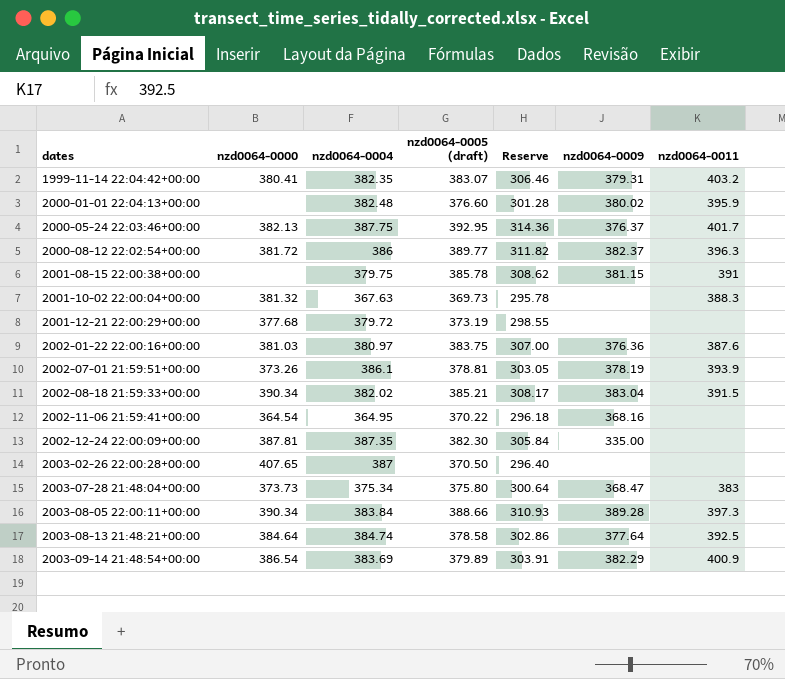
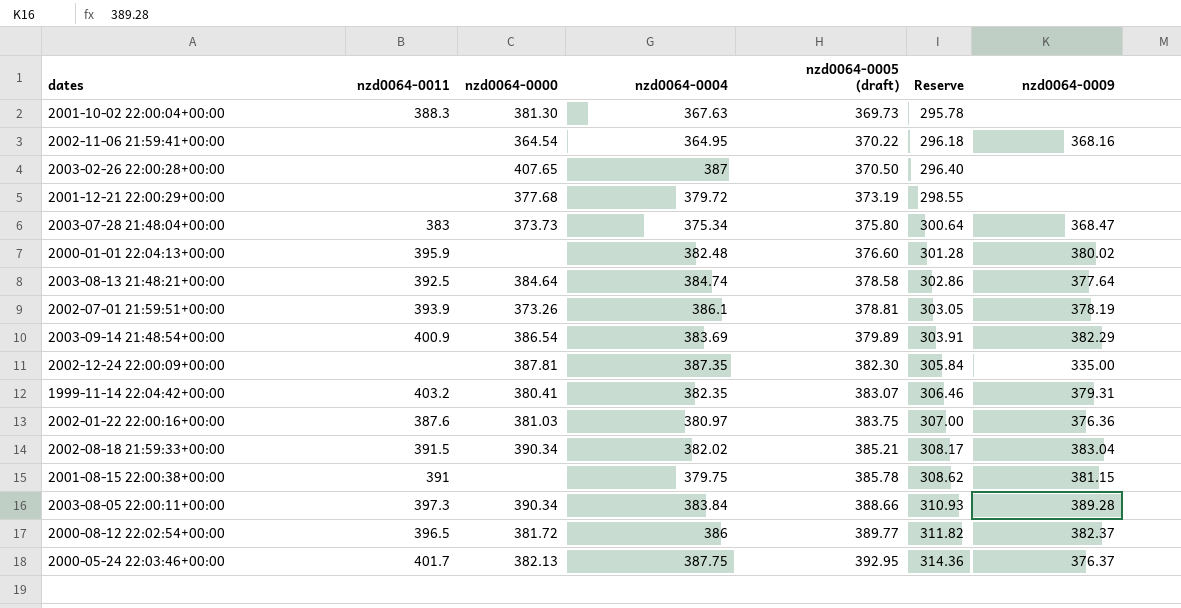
row order: dates ascending -> nzd0064-0005 (draft) ascending
column nzd0064-0011 | position: 7 -> 2
2001-10-02 22:00:04+00:00 | nzd0064-0000: 381.32 -> 381.30
2000-08-12 22:02:54+00:00 | nzd0064-0011: 396.3 -> 396.5

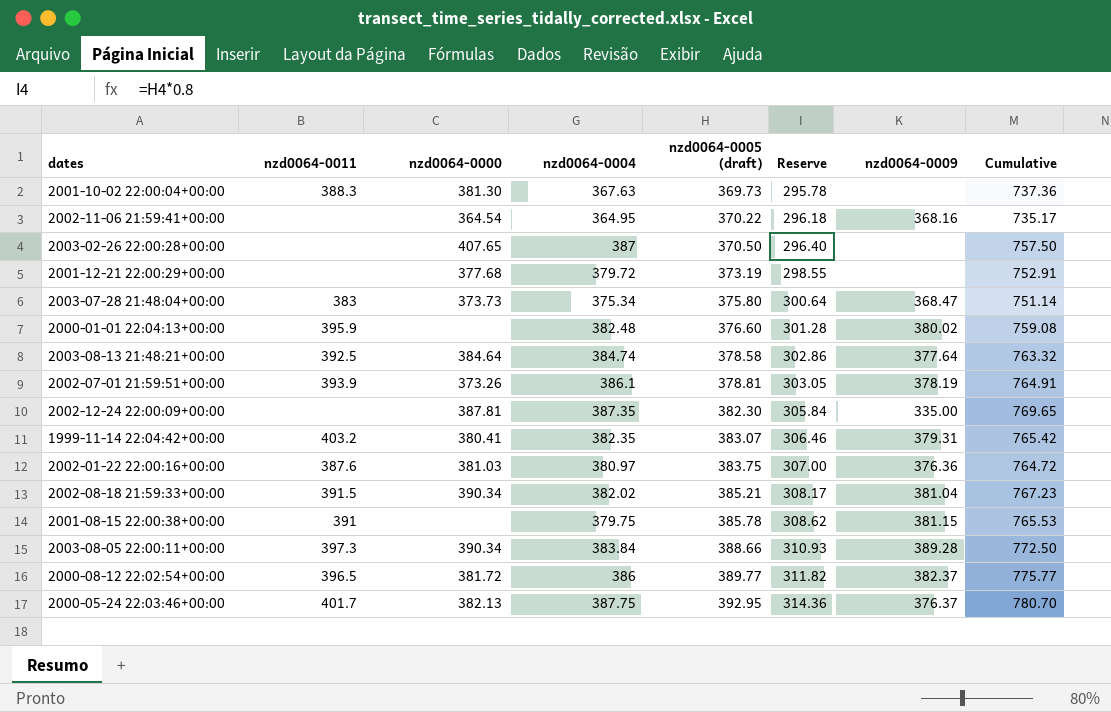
column Cumulative | formula: none -> [nzd0064-0004] + [nzd0064-0005 (draft)]
row 2003-09-14 21:48:54+00:00: 400.9 | 386.54 | 383.69 | 379.89 | 303.91 | 382.29 -> none
2002-08-18 21:59:33+00:00 | nzd0064-0009: 383.04 -> 381.04

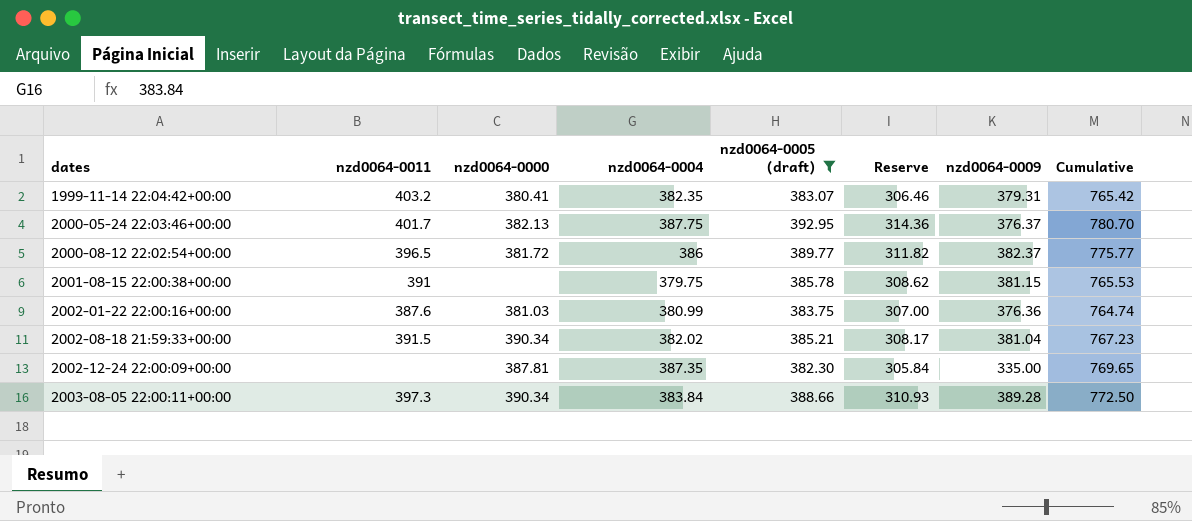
filter: none -> nzd0064-0005 (draft) >= 382.30
row order: nzd0064-0005 (draft) ascending -> dates ascending
2002-01-22 22:00:16+00:00 | nzd0064-0004: 380.97 -> 380.99
2002-01-22 22:00:16+00:00 | Cumulative: 764.72 -> 764.74

